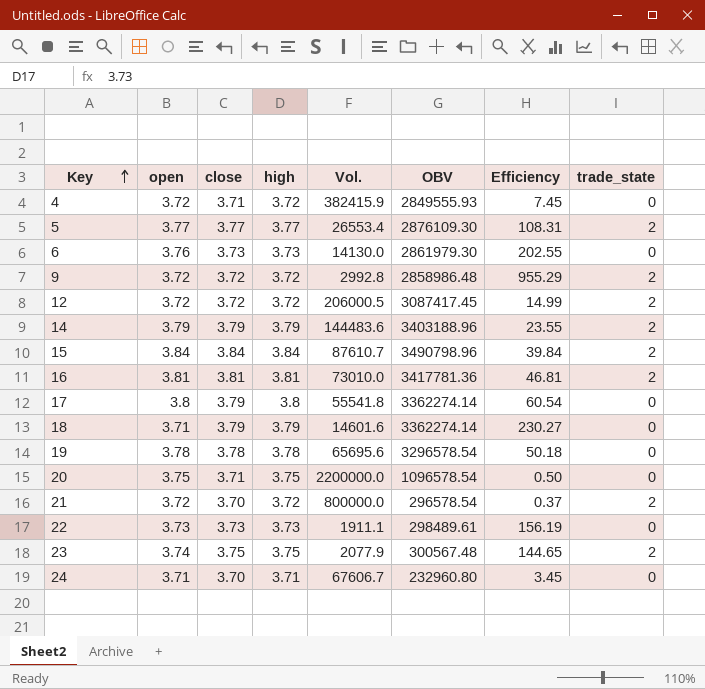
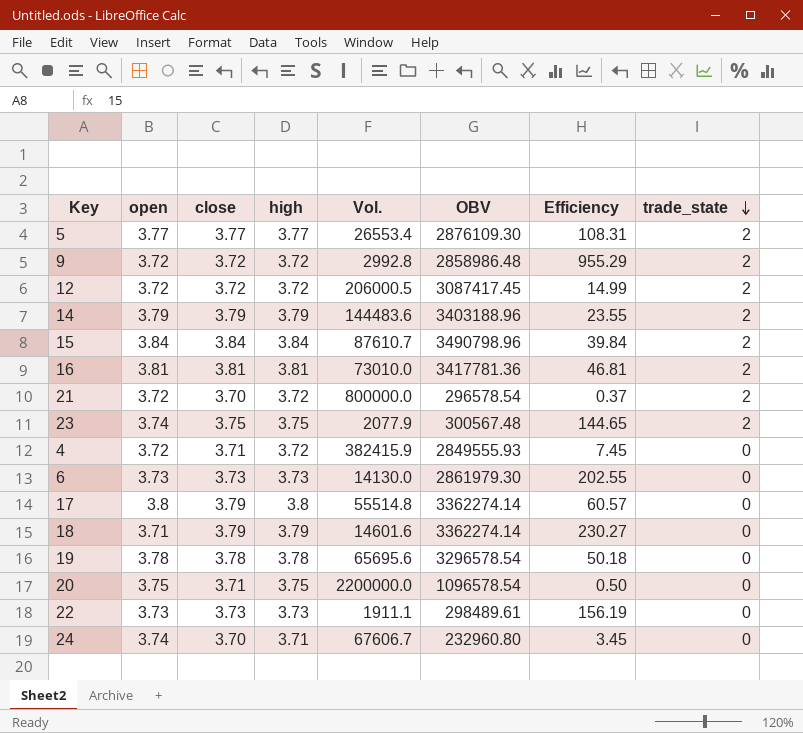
row order: Key ascending -> trade_state descending
6 | open: 3.76 -> 3.73
17 | Vol.: 55541.8 -> 55514.8
17 | Efficiency: 60.54 -> 60.57
24 | open: 3.71 -> 3.74

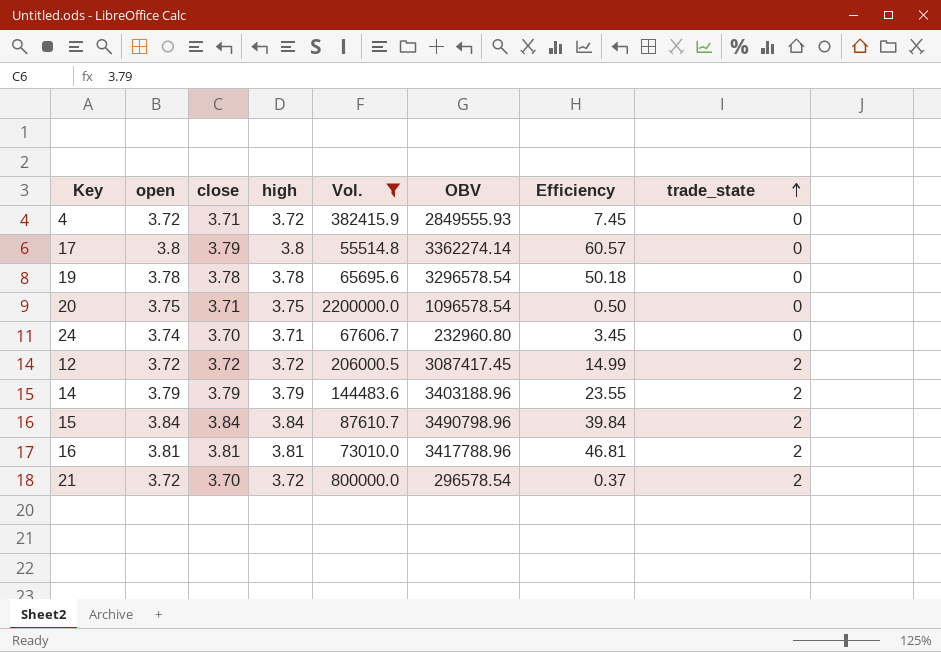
filter: none -> Vol. >= 55514.8
row order: trade_state descending -> trade_state ascending
16 | OBV: 3417781.36 -> 3417788.96

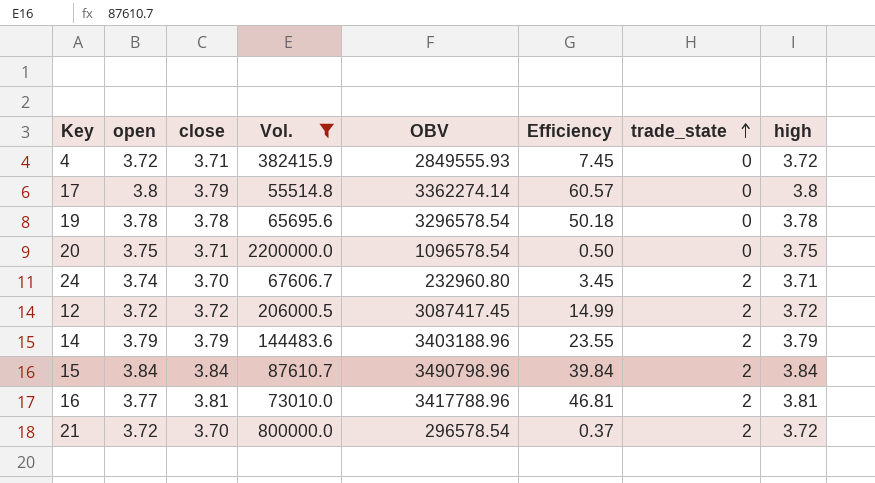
column high | position: 4 -> 8
24 | trade_state: 0 -> 2
16 | open: 3.81 -> 3.77

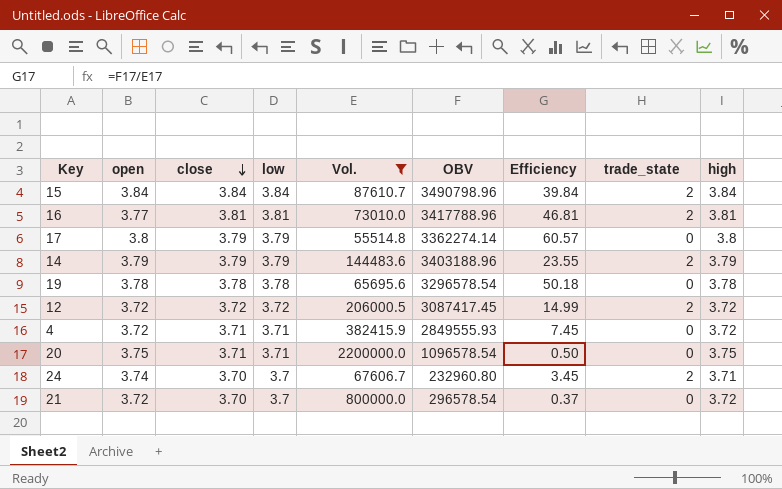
row order: trade_state ascending -> close descending
column low | position: none -> 4
21 | trade_state: 2 -> 0

